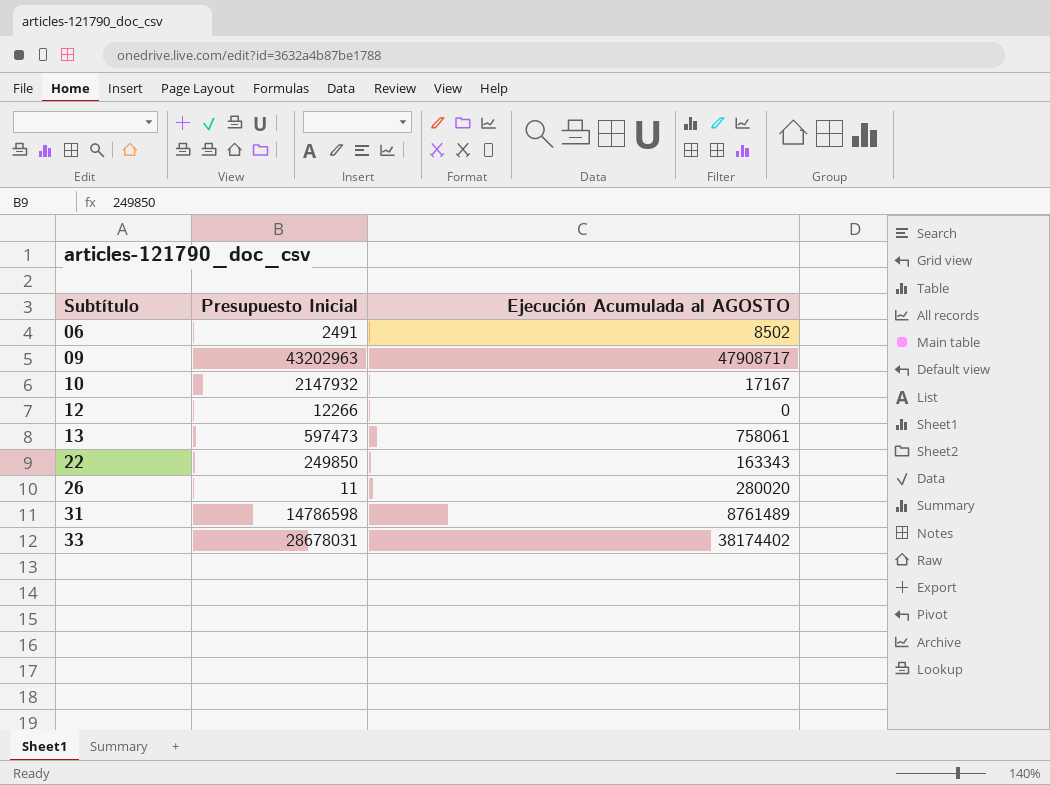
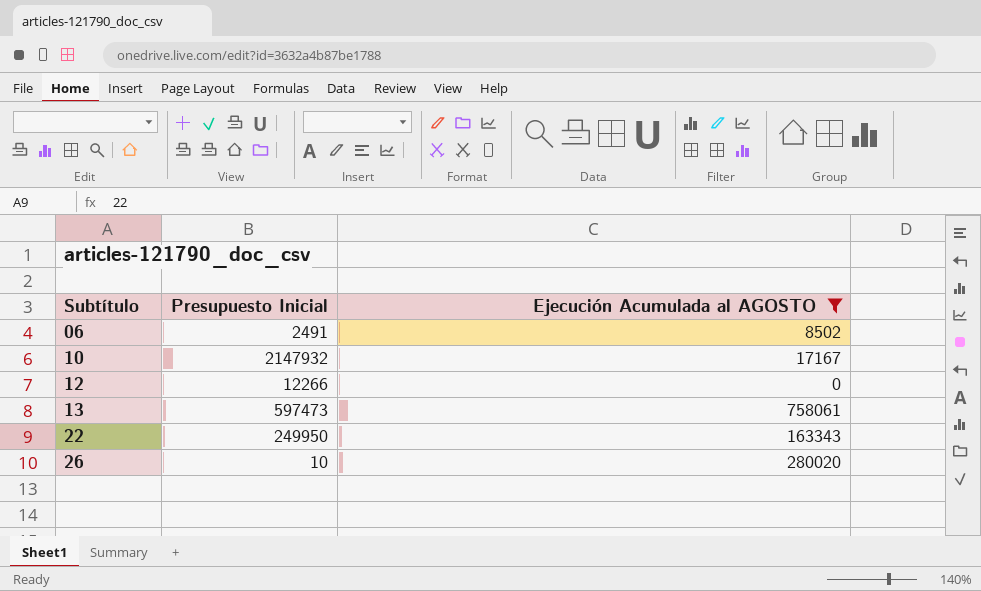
filter: none -> Ejecución Acumulada al AGOSTO <= 758061
22 | Presupuesto Inicial: 249850 -> 249950
26 | Presupuesto Inicial: 11 -> 10

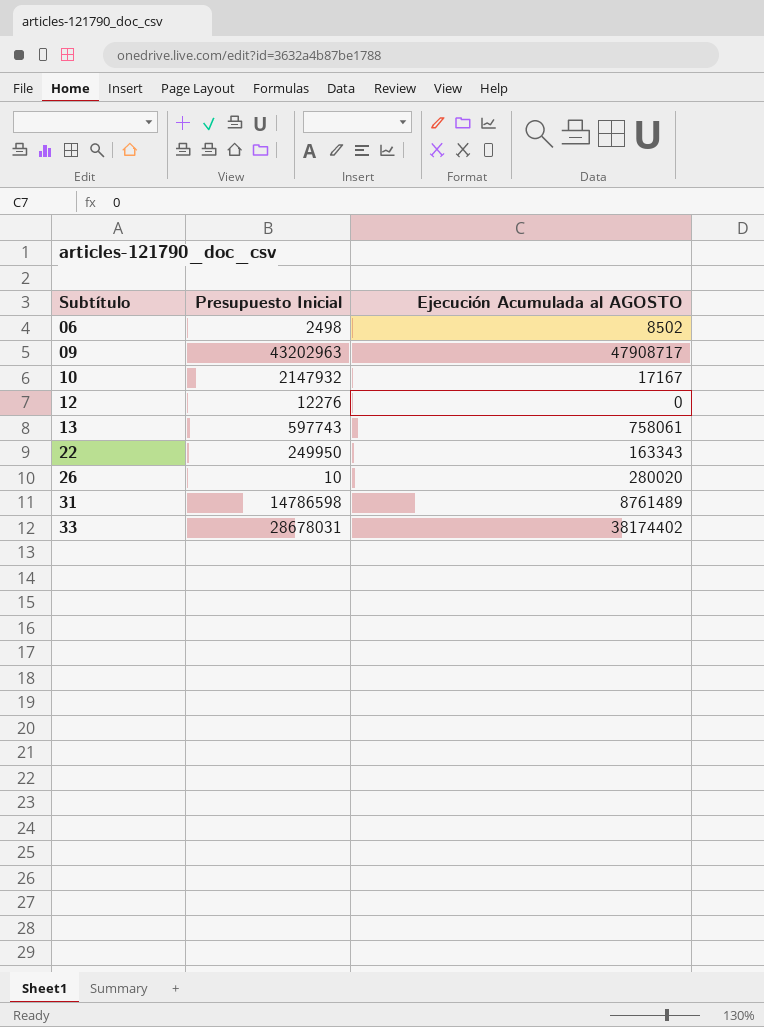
filter: Ejecución Acumulada al AGOSTO <= 758061 -> none
06 | Presupuesto Inicial: 2491 -> 2498
12 | Presupuesto Inicial: 12266 -> 12276
13 | Presupuesto Inicial: 597473 -> 597743

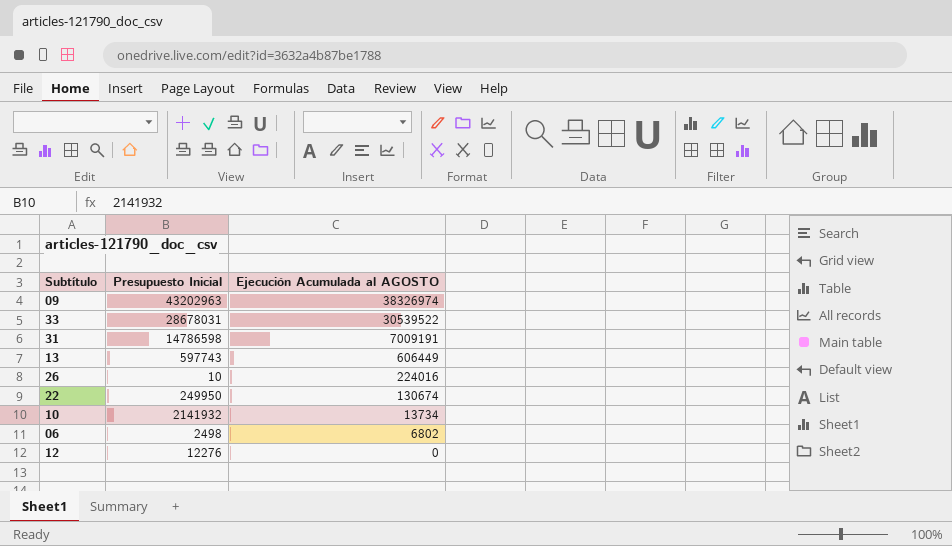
row order: Subtítulo ascending -> Ejecución Acumulada al AGOSTO descending
09 | Ejecución Acumulada al AGOSTO: 47908717 -> 38326974
33 | Ejecución Acumulada al AGOSTO: 38174402 -> 30539522
31 | Ejecución Acumulada al AGOSTO: 8761489 -> 7009191
13 | Ejecución Acumulada al AGOSTO: 758061 -> 606449
26 | Ejecución Acumulada al AGOSTO: 280020 -> 224016
22 | Ejecución Acumulada al AGOSTO: 163343 -> 130674
10 | Presupuesto Inicial: 2147932 -> 2141932
10 | Ejecución Acumulada al AGOSTO: 17167 -> 13734
06 | Ejecución Acumulada al AGOSTO: 8502 -> 6802

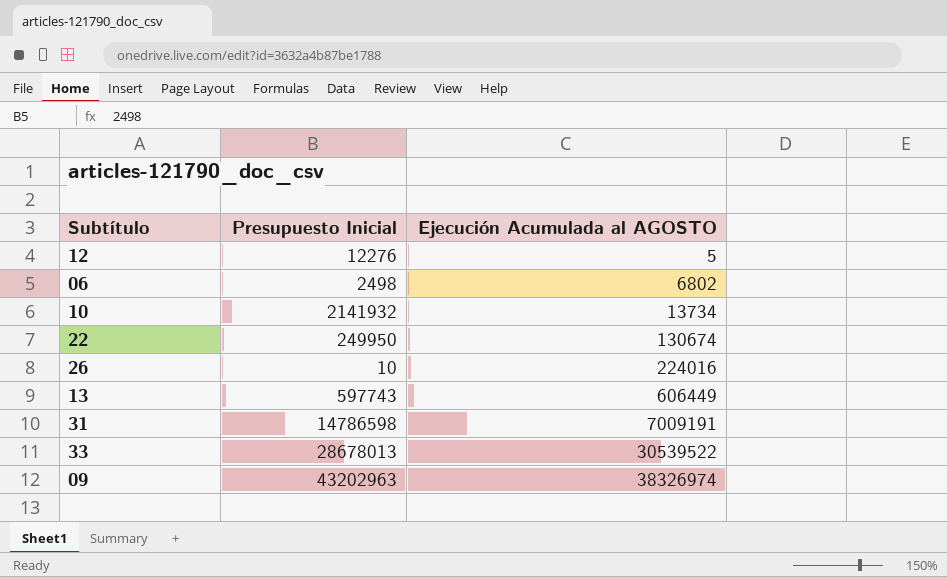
row order: Ejecución Acumulada al AGOSTO descending -> Ejecución Acumulada al AGOSTO ascending
12 | Ejecución Acumulada al AGOSTO: 0 -> 5
33 | Presupuesto Inicial: 28678031 -> 28678013

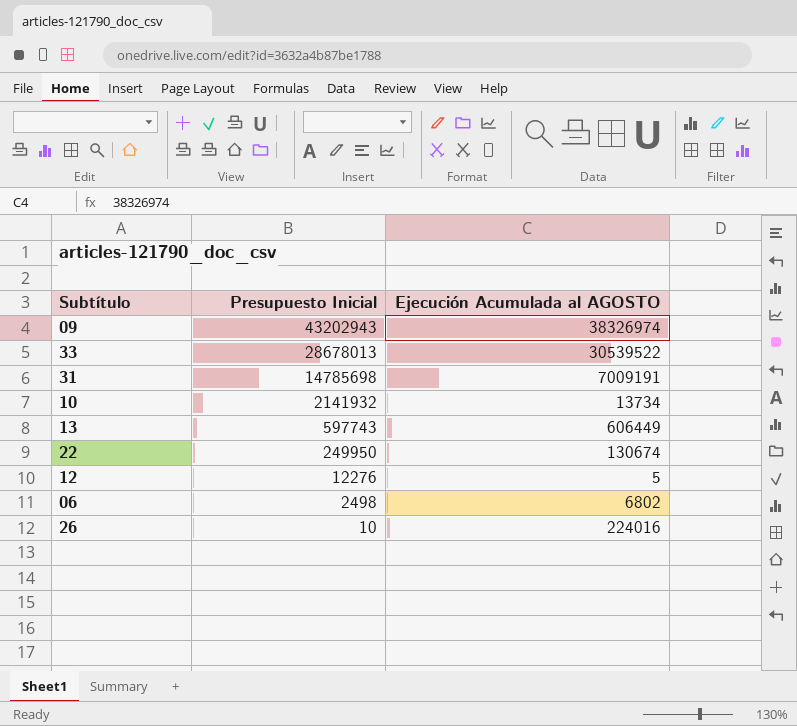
row order: Ejecución Acumulada al AGOSTO ascending -> Presupuesto Inicial descending
09 | Presupuesto Inicial: 43202963 -> 43202943
31 | Presupuesto Inicial: 14786598 -> 14785698

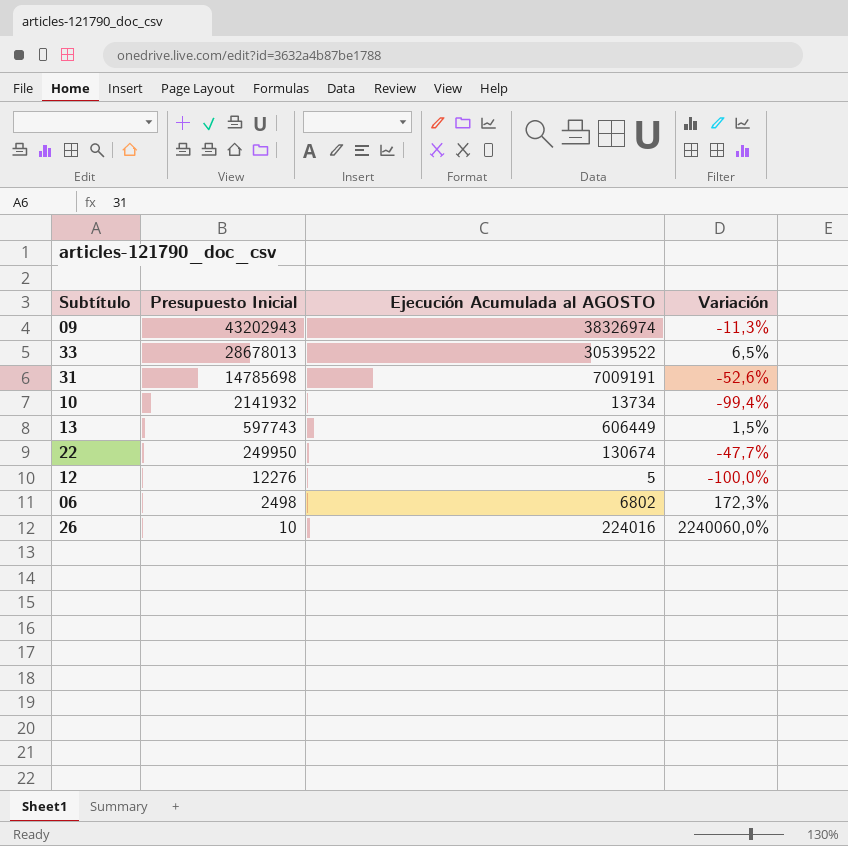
column Variación | formula: none -> ([Ejecución Acumulada al AGOSTO] - [Presupuesto Inicial]) / [Presupuesto Inicial]

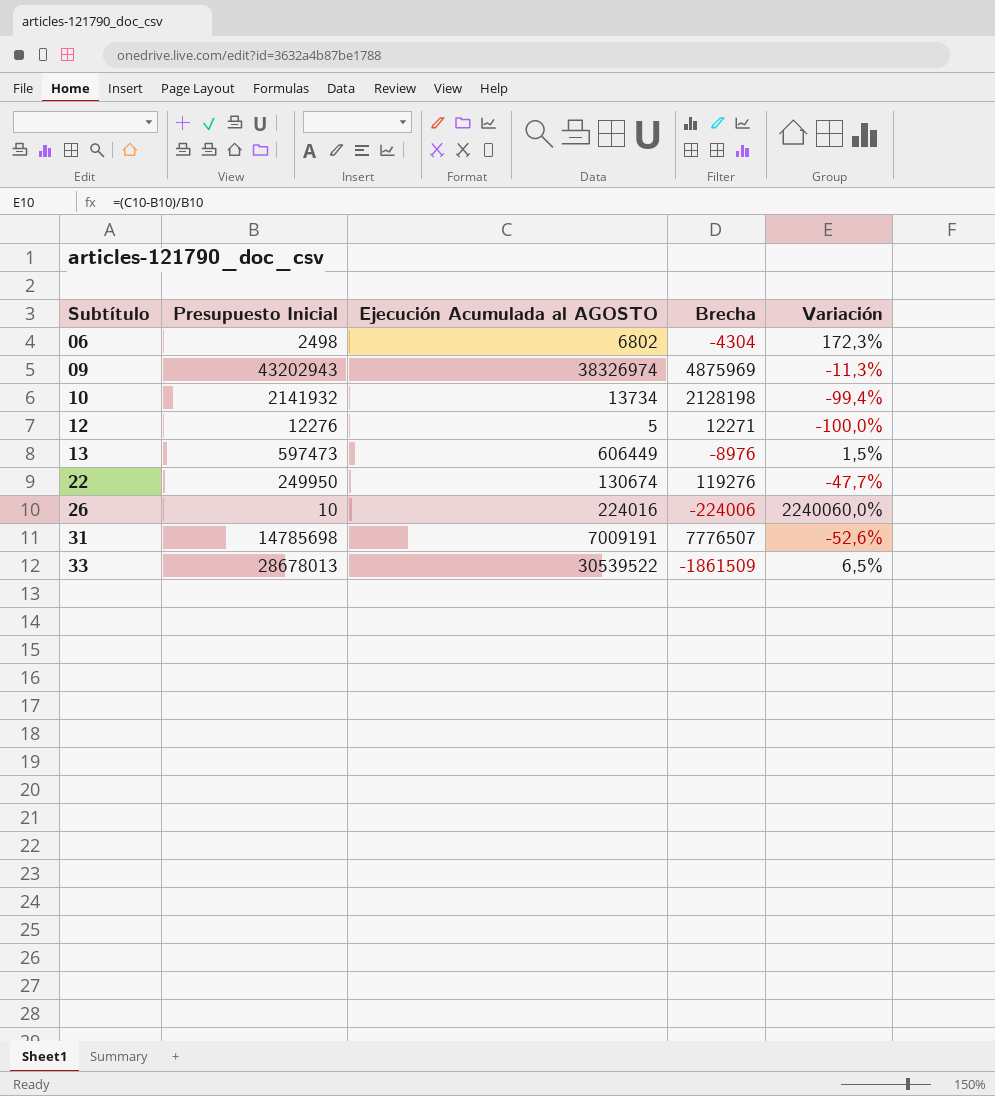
row order: Presupuesto Inicial descending -> Subtítulo ascending
column Brecha | formula: none -> [Presupuesto Inicial] - [Ejecución Acumulada al AGOSTO]
13 | Presupuesto Inicial: 597743 -> 597473

